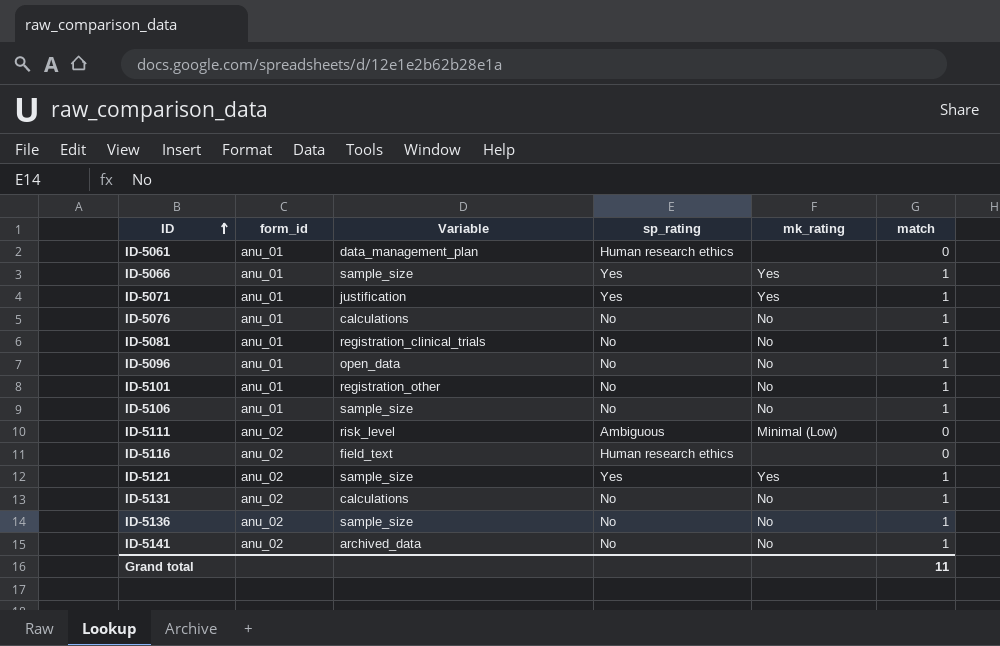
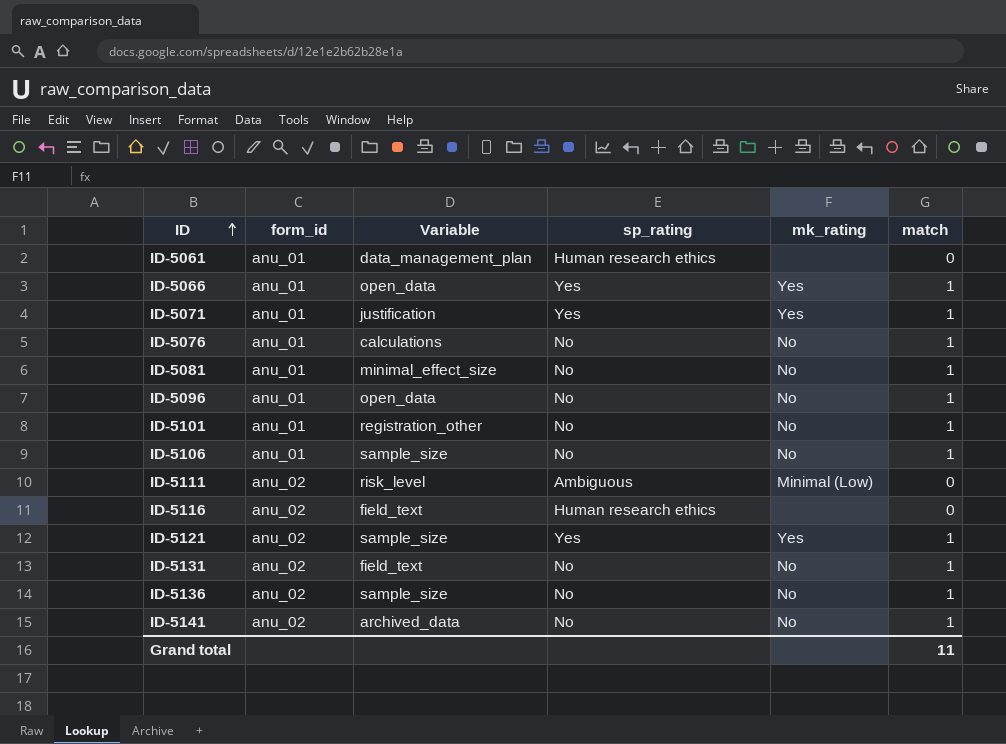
ID-5066 | Variable: sample_size -> open_data
ID-5081 | Variable: registration_clinical_trials -> minimal_effect_size
ID-5131 | Variable: calculations -> field_text

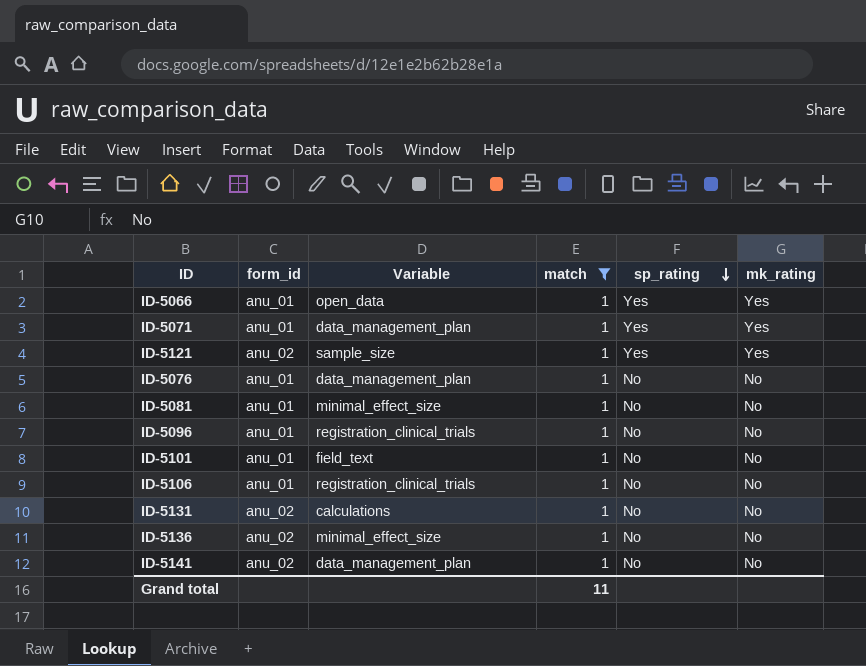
filter: none -> match = 1
row order: ID ascending -> sp_rating descending
column match | position: 6 -> 4
ID-5071 | Variable: justification -> data_management_plan
ID-5076 | Variable: calculations -> data_management_plan
ID-5096 | Variable: open_data -> registration_clinical_trials
ID-5101 | Variable: registration_other -> field_text
ID-5106 | Variable: sample_size -> registration_clinical_trials
ID-5131 | Variable: field_text -> calculations
ID-5136 | Variable: sample_size -> minimal_effect_size
ID-5141 | Variable: archived_data -> data_management_plan

